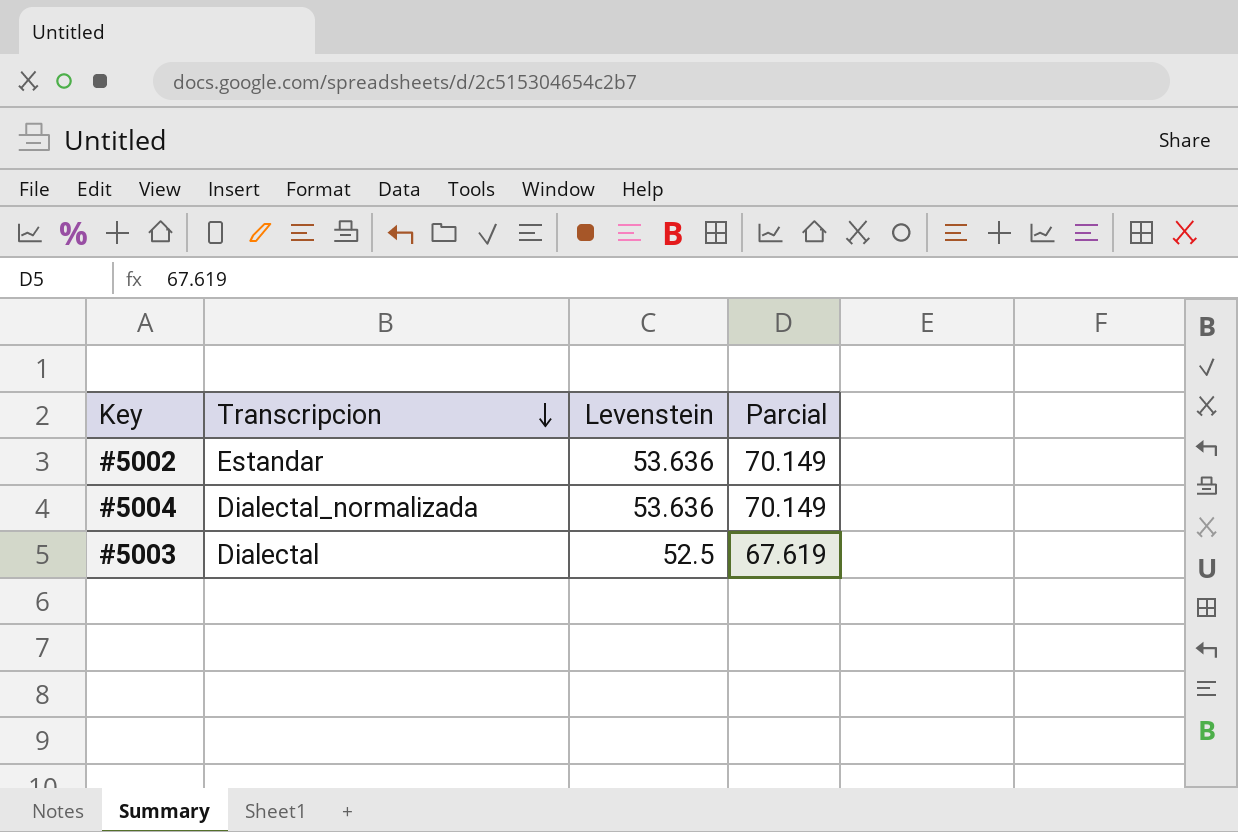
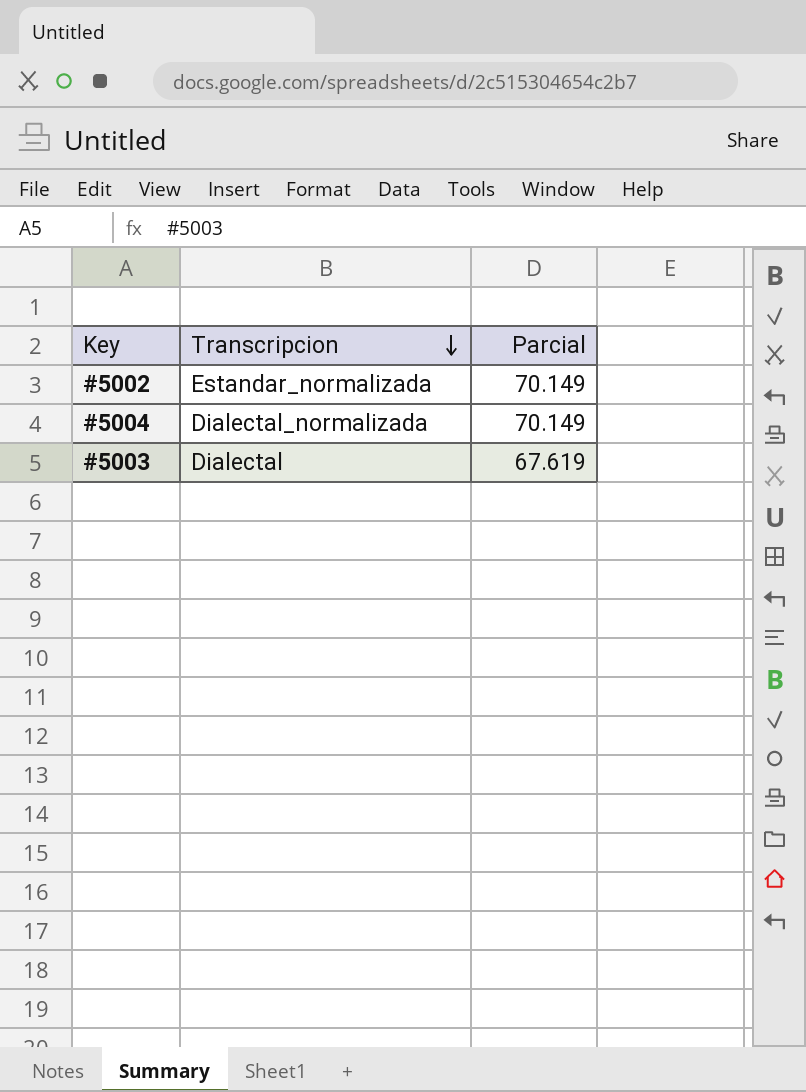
column Levenstein | position: 3 -> none
#5002 | Transcripcion: Estandar -> Estandar_normalizada

